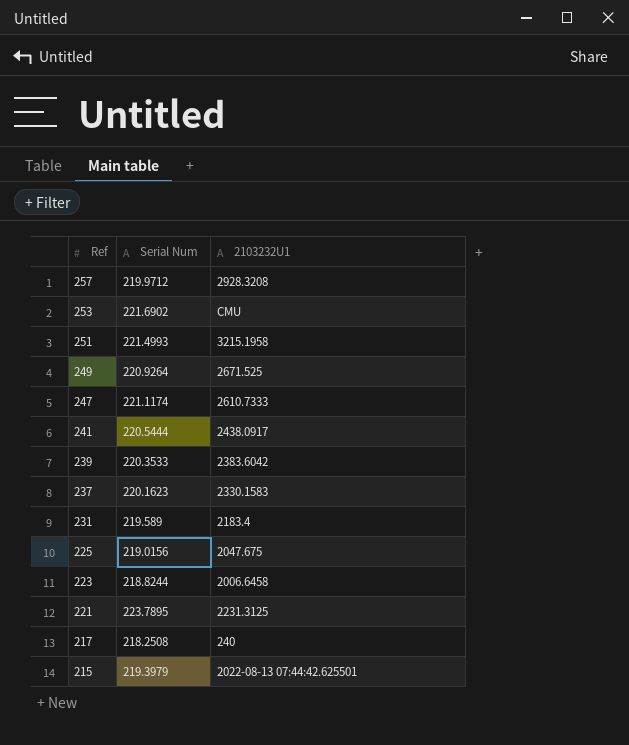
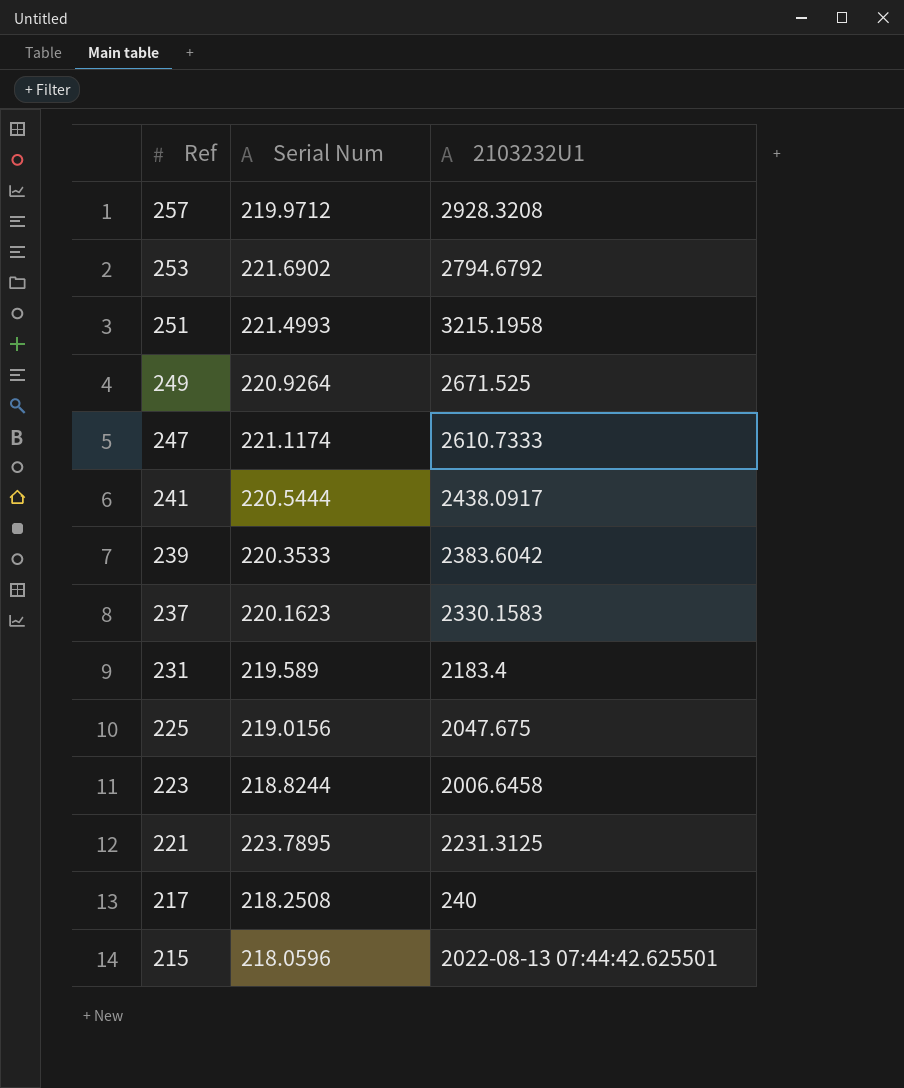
253 | 2103232U1: CMU -> 2794.6792
215 | Serial Num: 219.3979 -> 218.0596

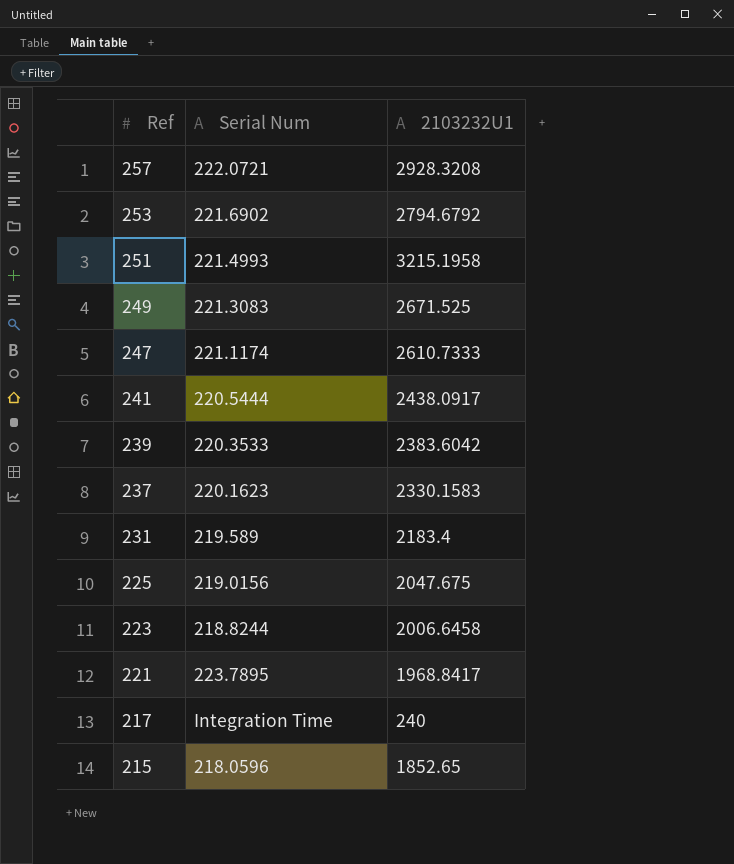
257 | Serial Num: 219.9712 -> 222.0721
249 | Serial Num: 220.9264 -> 221.3083
221 | 2103232U1: 2231.3125 -> 1968.8417
217 | Serial Num: 218.2508 -> Integration Time
215 | 2103232U1: 2022-08-13 07:44:42.625501 -> 1852.65

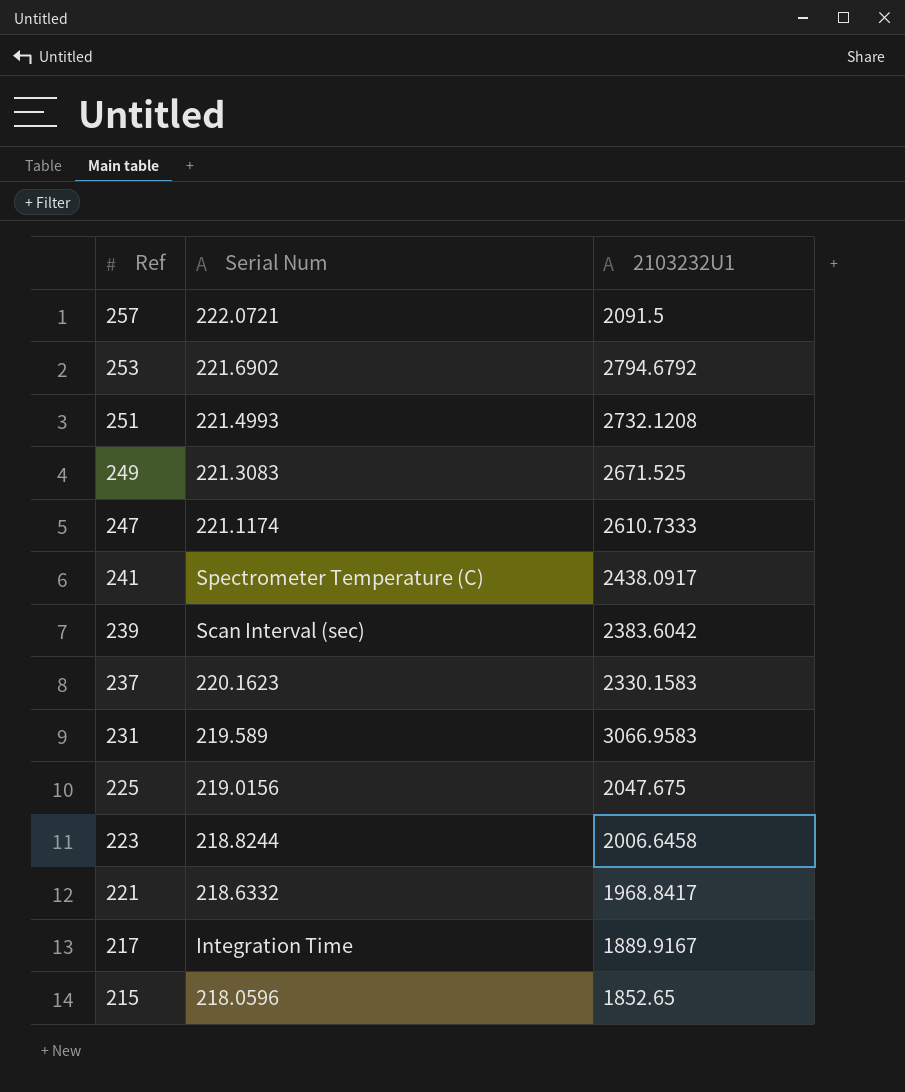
257 | 2103232U1: 2928.3208 -> 2091.5
251 | 2103232U1: 3215.1958 -> 2732.1208
241 | Serial Num: 220.5444 -> Spectrometer Temperature (C)
239 | Serial Num: 220.3533 -> Scan Interval (sec)
231 | 2103232U1: 2183.4 -> 3066.9583
221 | Serial Num: 223.7895 -> 218.6332
217 | 2103232U1: 240 -> 1889.9167

